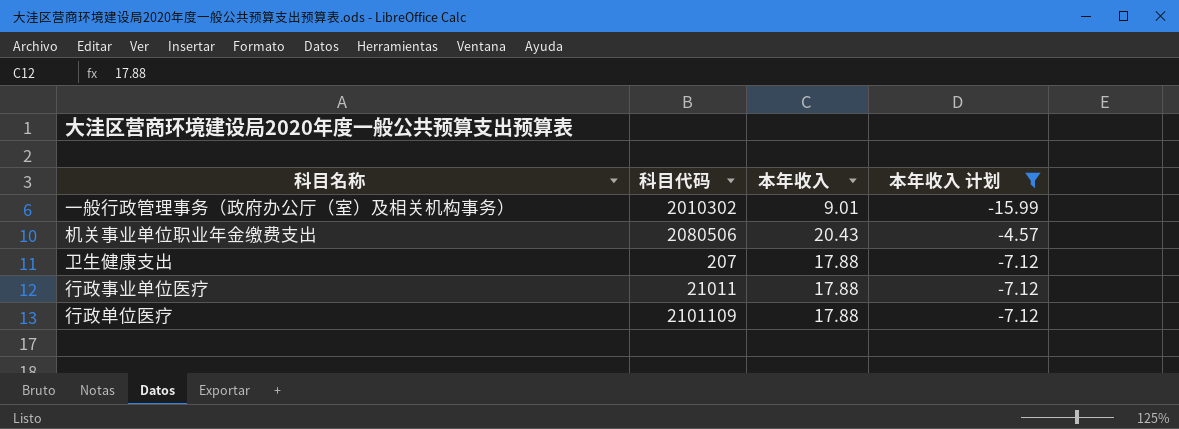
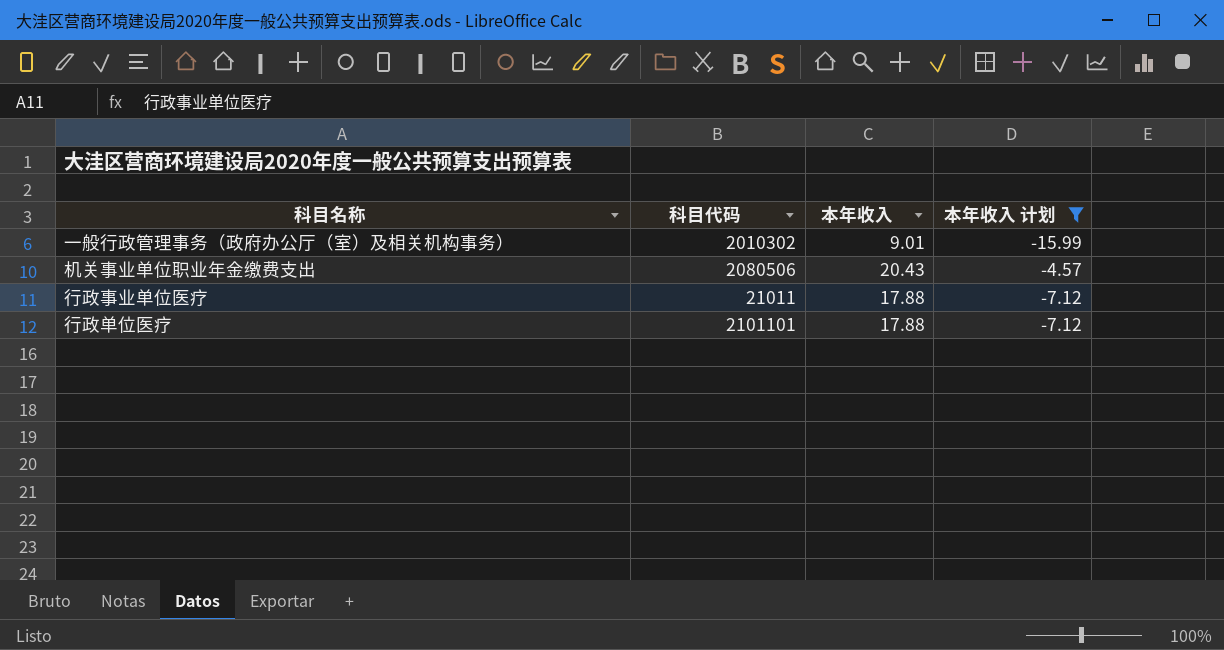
row 卫生健康支出: 207 | 17.88 | -7.12 -> none
行政单位医疗 | 科目代码: 2101109 -> 2101101

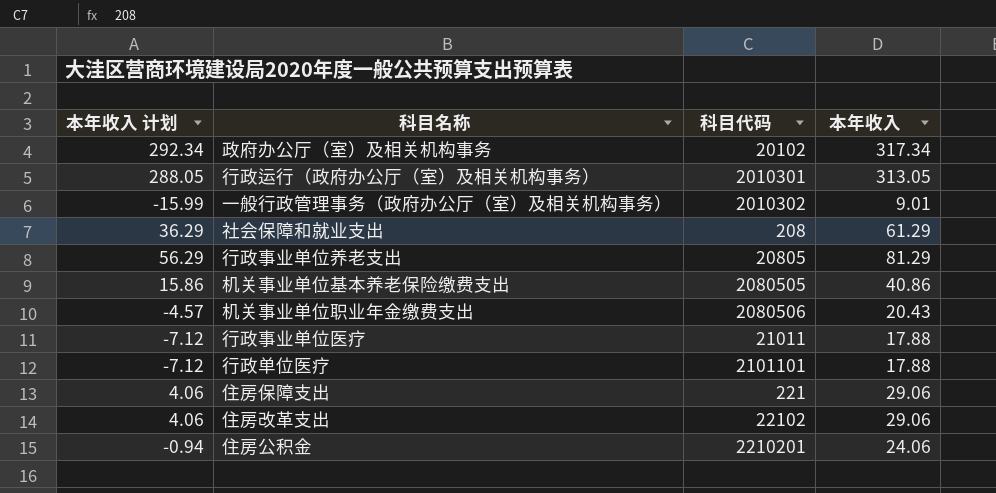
filter: 本年收入 计划 <= -4.57 -> none
column 本年收入 计划 | position: 4 -> 1

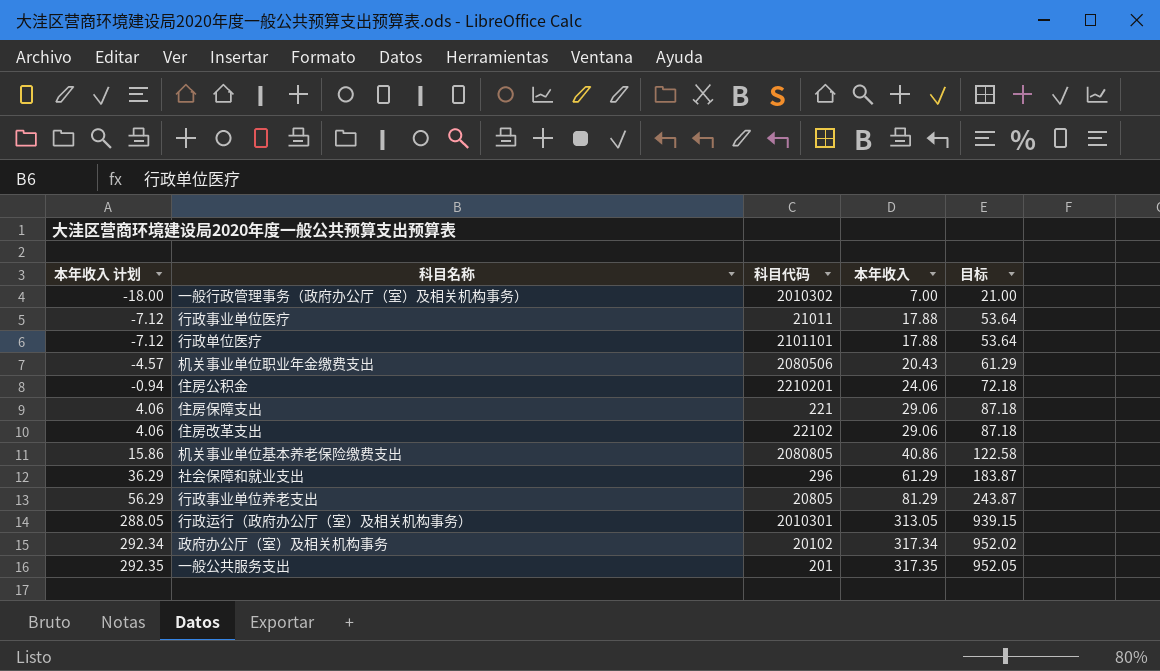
row order: none -> 本年收入 计划 ascending
column 目标 | formula: none -> [本年收入] * 3
一般行政管理事务（政府办公厅（室）及相关机构事务） | 本年收入 计划: -15.99 -> -18.00
一般行政管理事务（政府办公厅（室）及相关机构事务） | 本年收入: 9.01 -> 7.00
机关事业单位基本养老保险缴费支出 | 科目代码: 2080505 -> 2080805
社会保障和就业支出 | 科目代码: 208 -> 296
row 一般公共服务支出: none -> 292.35 | 201 | 317.35 | 952.05

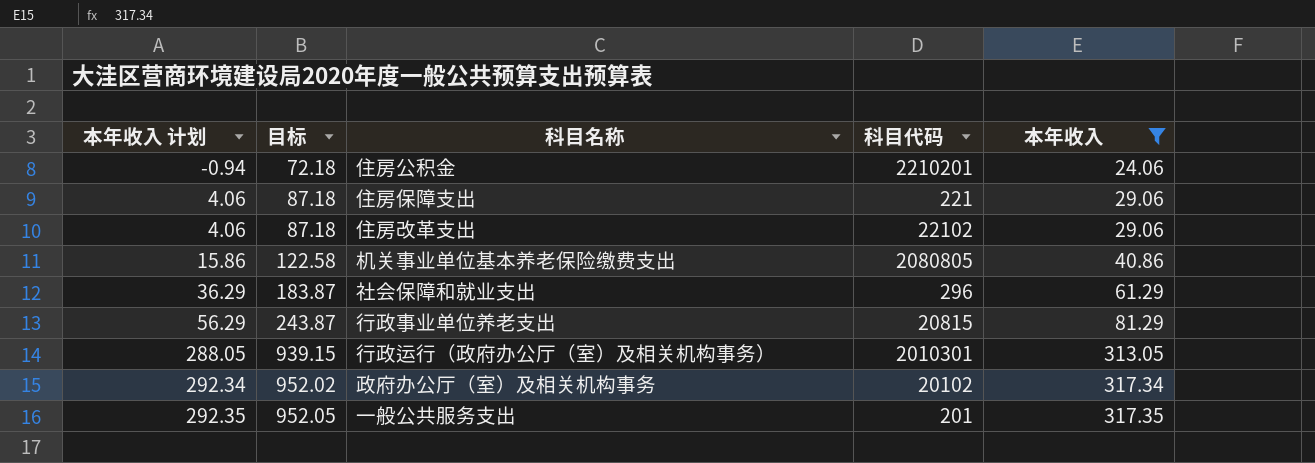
filter: none -> 本年收入 >= 24.06
column 目标 | position: 5 -> 2
行政事业单位养老支出 | 科目代码: 20805 -> 20815

